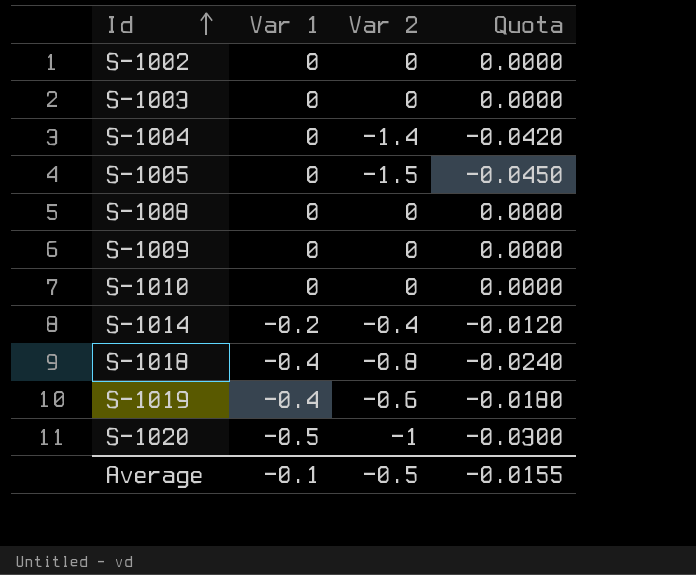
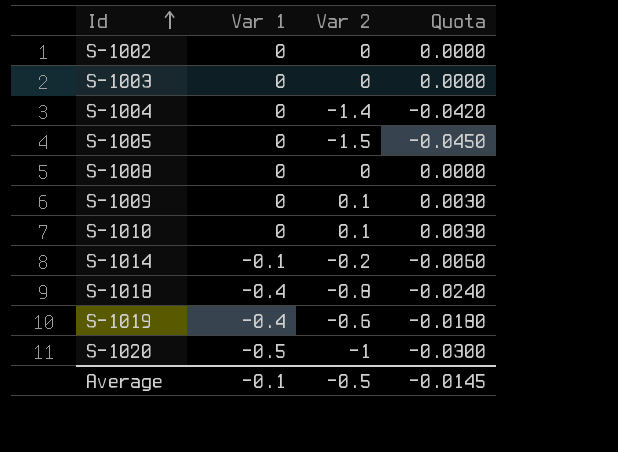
S-1009 | Var 2: 0 -> 0.1
S-1009 | Quota: 0.0000 -> 0.0030
S-1010 | Var 2: 0 -> 0.1
S-1010 | Quota: 0.0000 -> 0.0030
S-1014 | Var 1: -0.2 -> -0.1
S-1014 | Var 2: -0.4 -> -0.2
S-1014 | Quota: -0.0120 -> -0.0060
Average | Quota: -0.0155 -> -0.0145

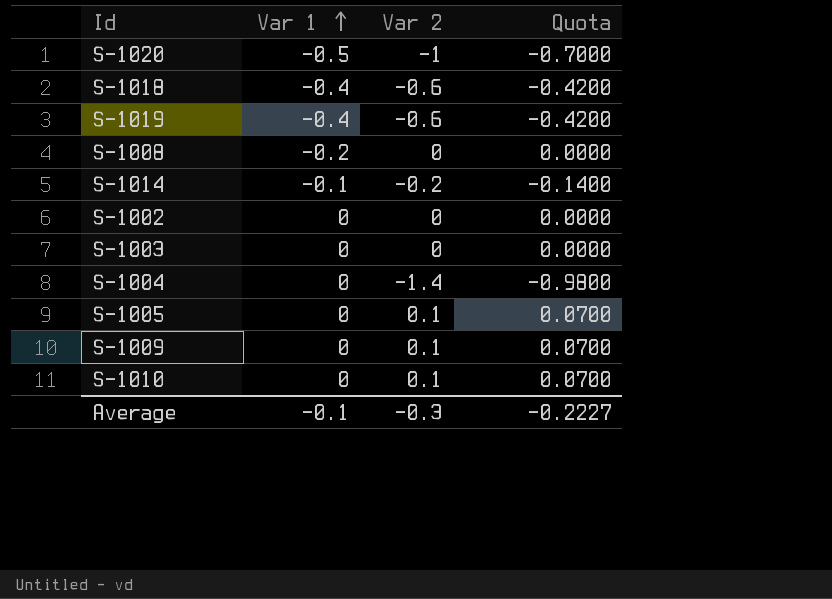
row order: Id ascending -> Var 1 ascending
column Quota | formula: [Var 2] * 0.03 -> [Var 2] * 0.7
S-1018 | Var 2: -0.8 -> -0.6
S-1008 | Var 1: 0 -> -0.2
S-1005 | Var 2: -1.5 -> 0.1
Average | Var 2: -0.5 -> -0.3
Average | Quota: -0.0145 -> -0.2227

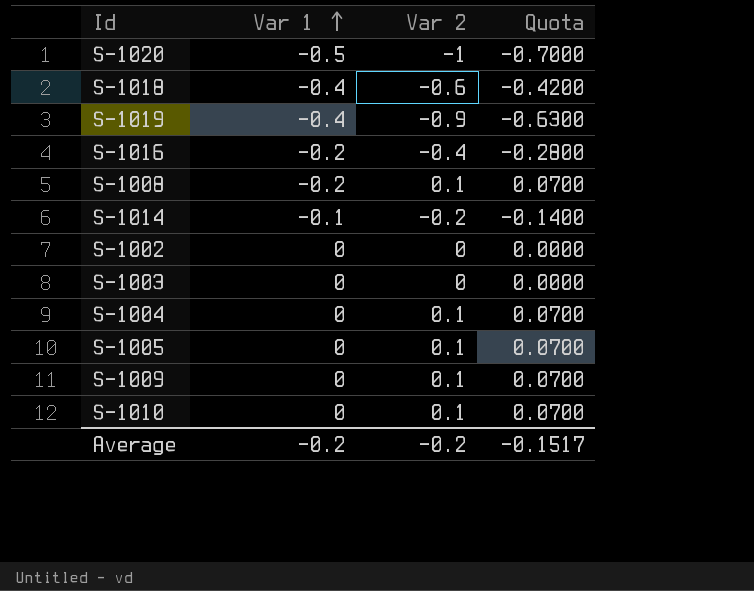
S-1019 | Var 2: -0.6 -> -0.9
S-1019 | Quota: -0.4200 -> -0.6300
row S-1016: none -> -0.2 | -0.4 | -0.2800
S-1008 | Var 2: 0 -> 0.1
S-1008 | Quota: 0.0000 -> 0.0700
S-1004 | Var 2: -1.4 -> 0.1
S-1004 | Quota: -0.9800 -> 0.0700
Average | Var 1: -0.1 -> -0.2
Average | Var 2: -0.3 -> -0.2
Average | Quota: -0.2227 -> -0.1517

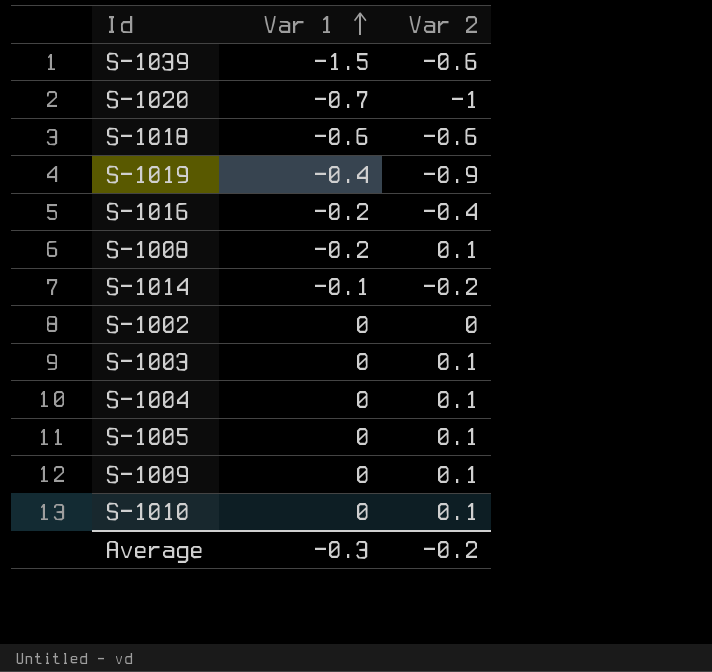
column Quota | formula: [Var 2] * 0.7 -> none
row S-1039: none -> -1.5 | -0.6
S-1020 | Var 1: -0.5 -> -0.7
S-1018 | Var 1: -0.4 -> -0.6
S-1003 | Var 2: 0 -> 0.1
Average | Var 1: -0.2 -> -0.3

